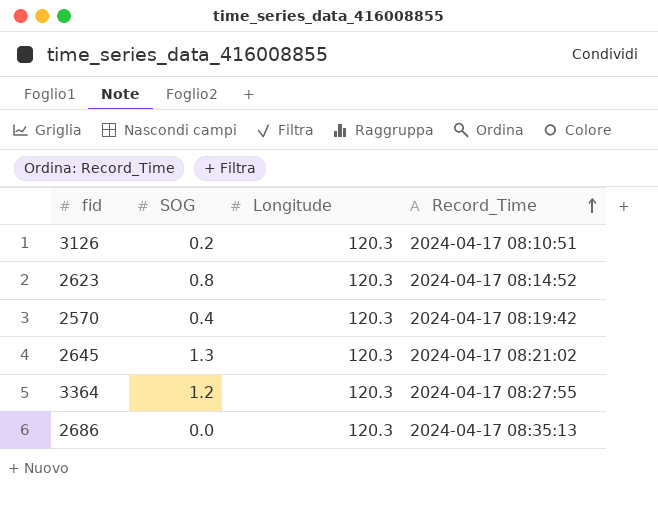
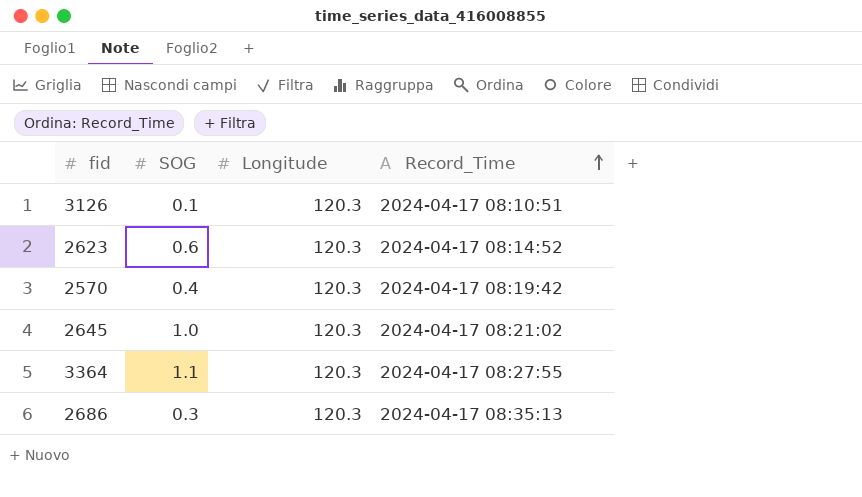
3126 | SOG: 0.2 -> 0.1
2623 | SOG: 0.8 -> 0.6
2645 | SOG: 1.3 -> 1.0
3364 | SOG: 1.2 -> 1.1
2686 | SOG: 0.0 -> 0.3

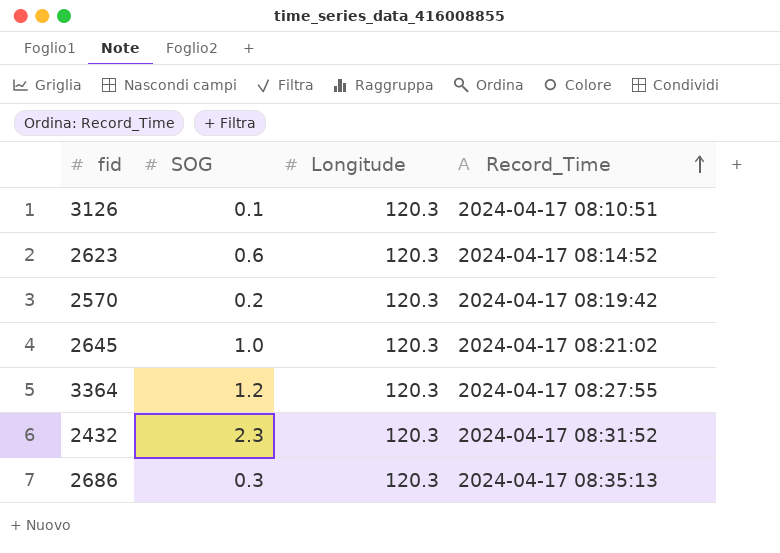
2570 | SOG: 0.4 -> 0.2
3364 | SOG: 1.1 -> 1.2
row 2432: none -> 2.3 | 120.3 | 2024-04-17 08:31:52

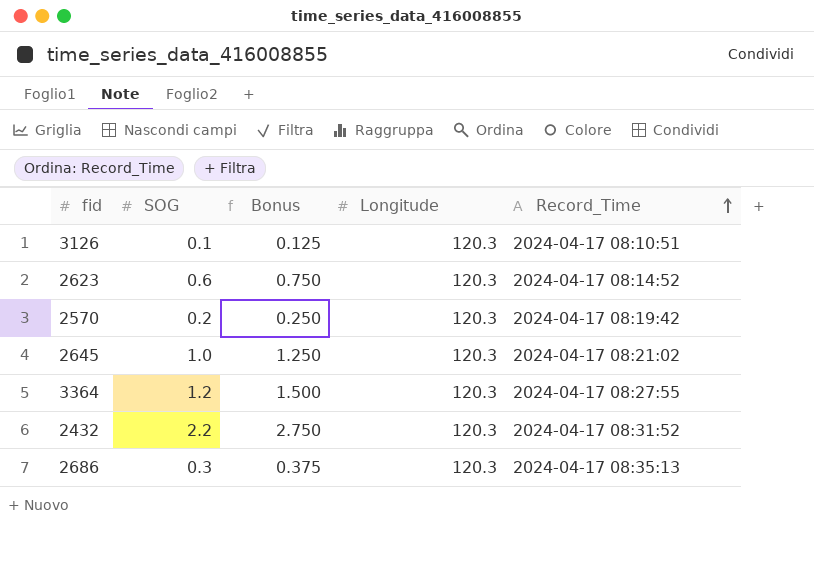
column Bonus | formula: none -> [SOG] * 1.25
2432 | SOG: 2.3 -> 2.2

